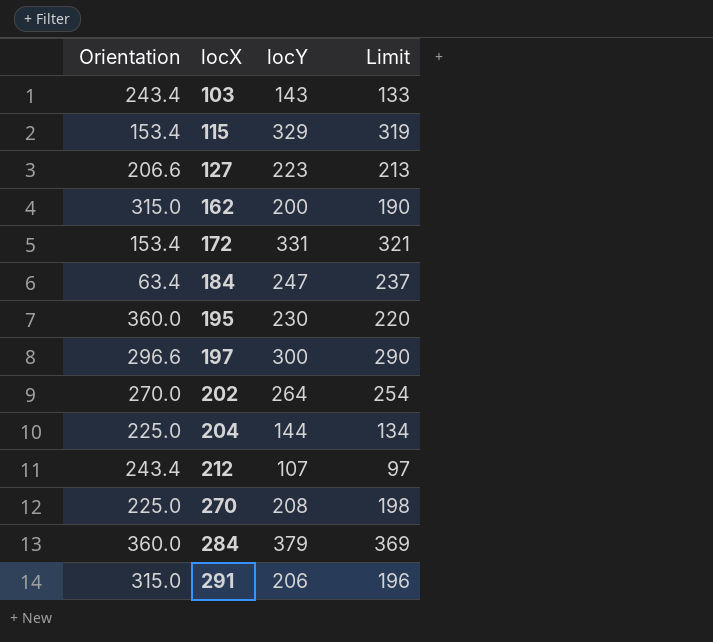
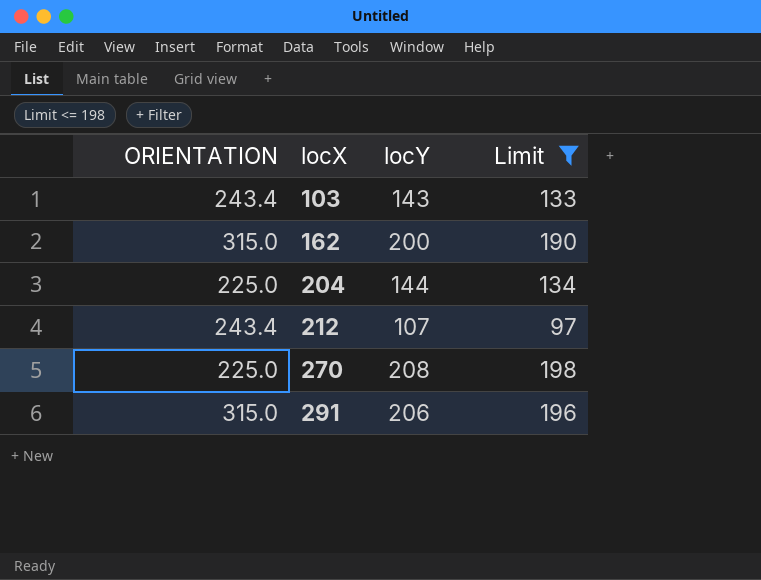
filter: none -> Limit <= 198
column name: Orientation -> ORIENTATION

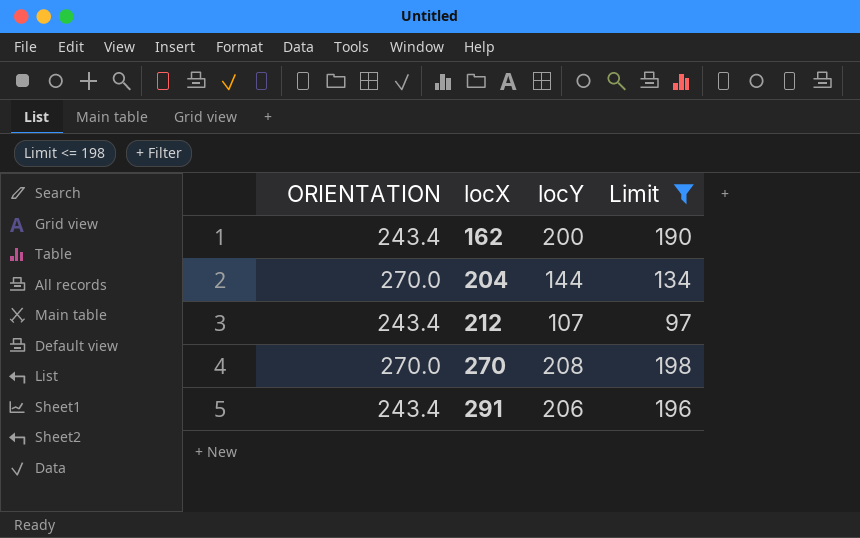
row 103: 243.4 | 143 | 133 -> none
162 | ORIENTATION: 315.0 -> 243.4
204 | ORIENTATION: 225.0 -> 270.0
270 | ORIENTATION: 225.0 -> 270.0
291 | ORIENTATION: 315.0 -> 243.4

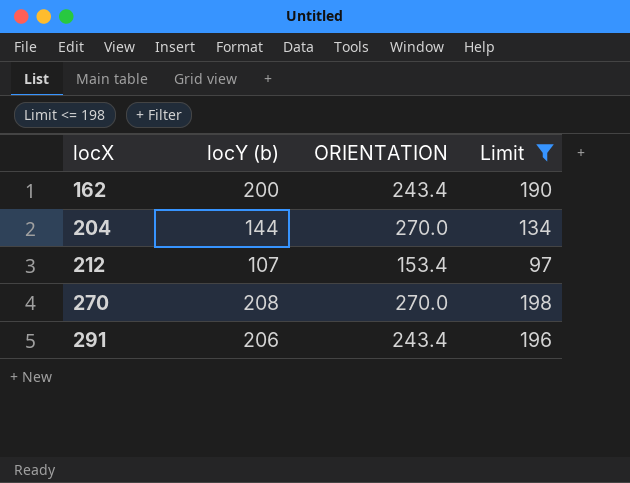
column name: locY -> locY (b)
column ORIENTATION | position: 1 -> 3
212 | ORIENTATION: 243.4 -> 153.4

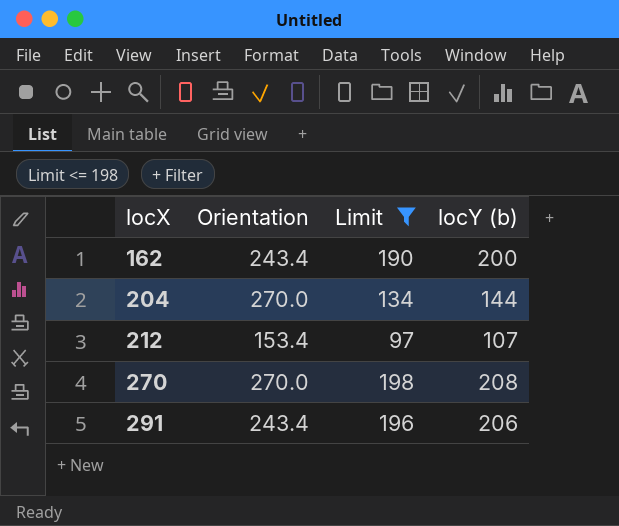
column name: ORIENTATION -> Orientation
column locY (b) | position: 2 -> 4

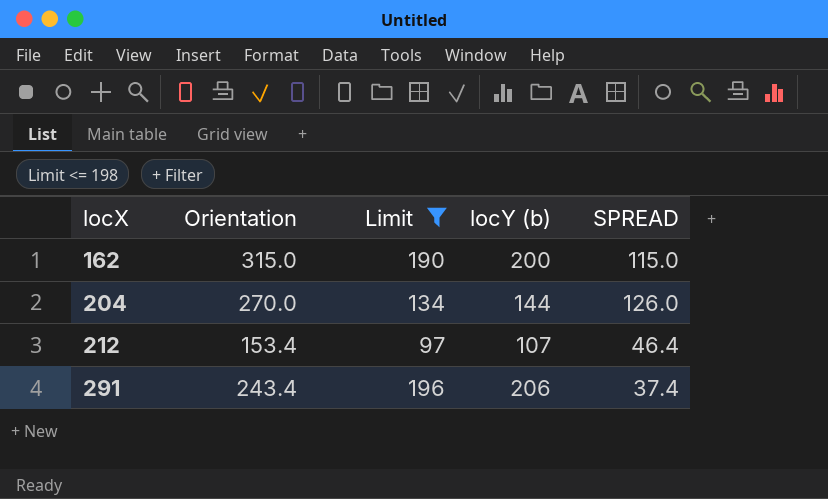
column SPREAD | formula: none -> [Orientation] - [locY (b)]
row 270: 270.0 | 198 | 208 -> none
162 | Orientation: 243.4 -> 315.0

